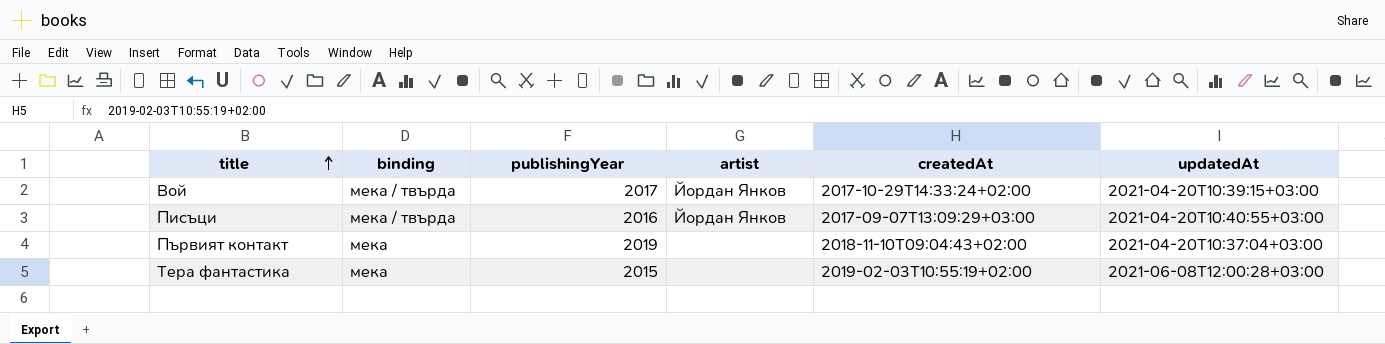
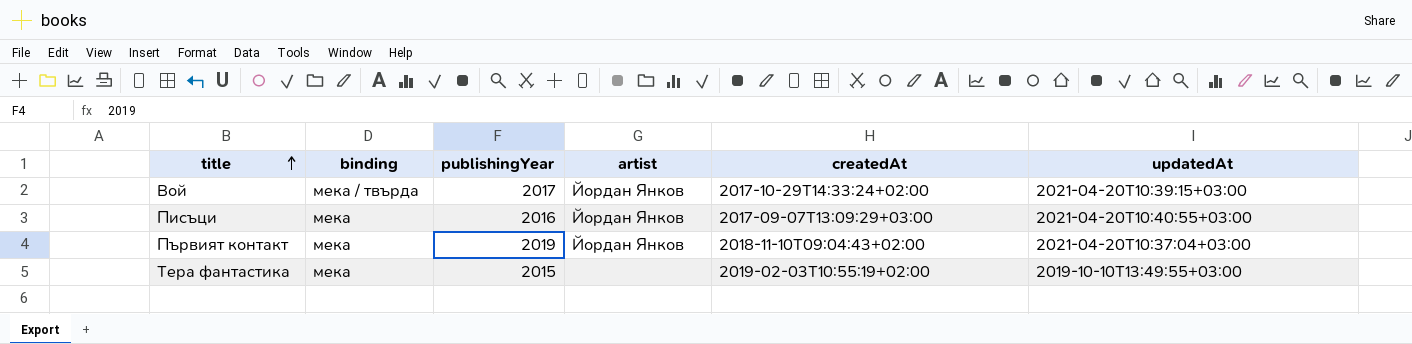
Писъци | binding: мека / твърда -> мека
Първият контакт | artist: none -> Йордан Янков
Тера фантастика | updatedAt: 2021-06-08T12:00:28+03:00 -> 2019-10-10T13:49:55+03:00

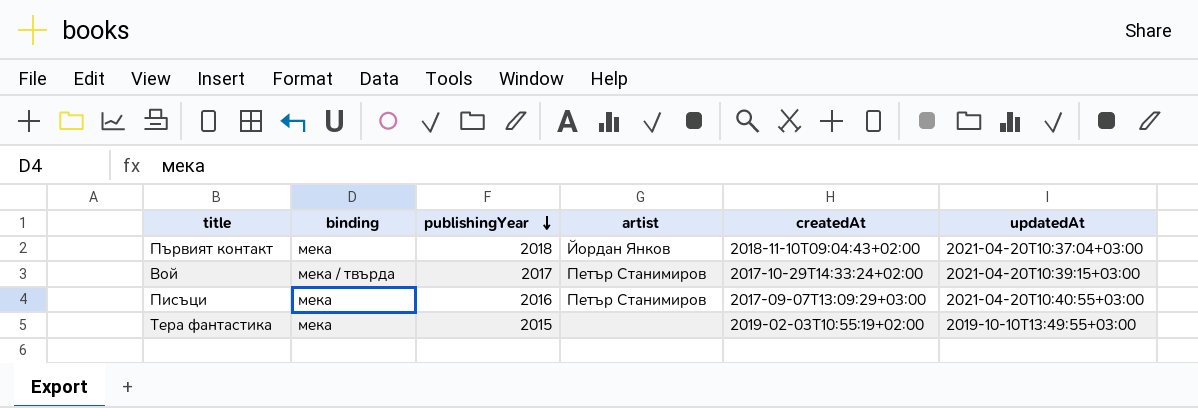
row order: title ascending -> publishingYear descending
Първият контакт | publishingYear: 2019 -> 2018
Вой | artist: Йордан Янков -> Петър Станимиров
Писъци | artist: Йордан Янков -> Петър Станимиров

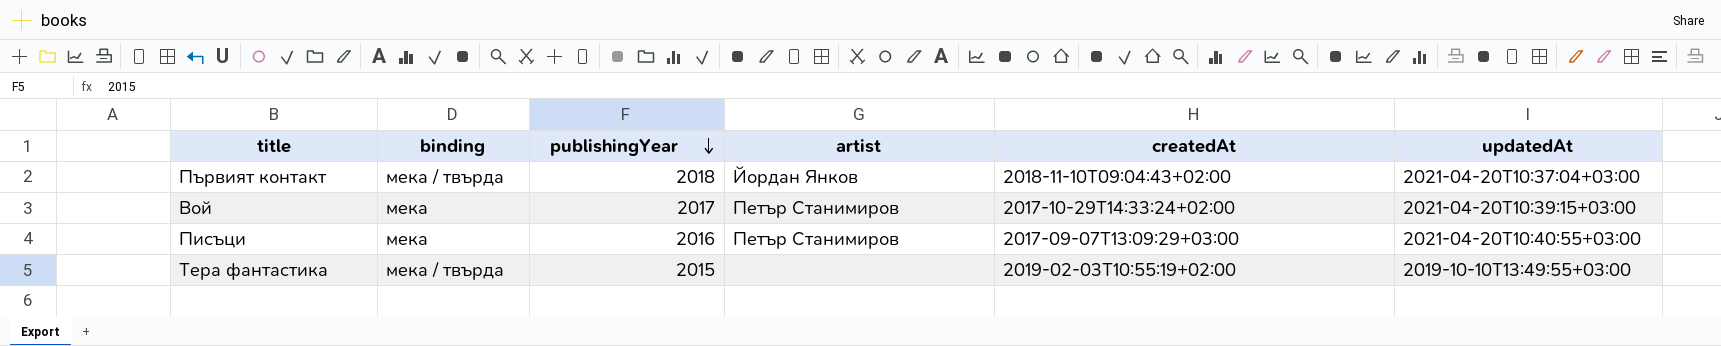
Първият контакт | binding: мека -> мека / твърда
Вой | binding: мека / твърда -> мека
Тера фантастика | binding: мека -> мека / твърда

